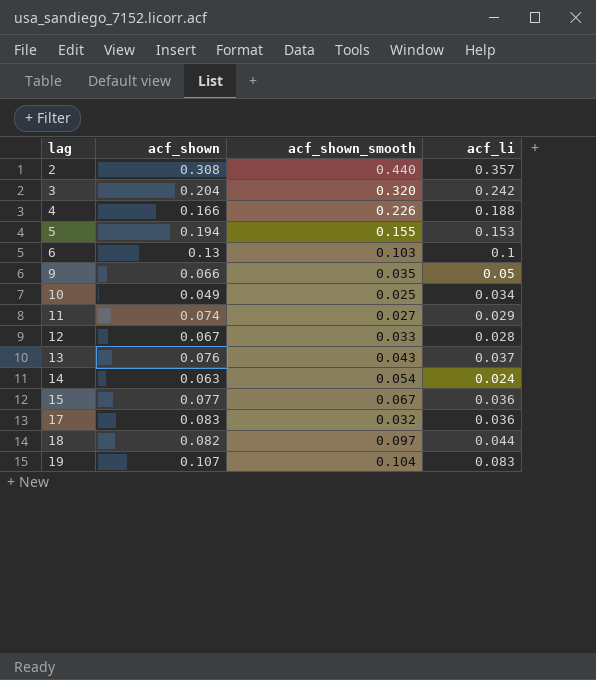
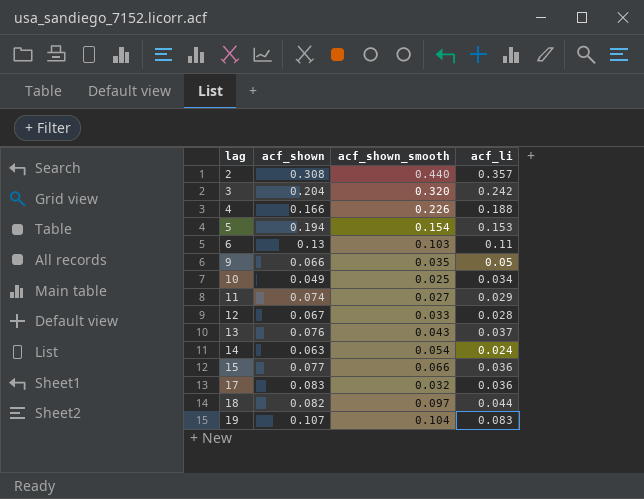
5 | acf_shown_smooth: 0.155 -> 0.154
6 | acf_li: 0.1 -> 0.11
15 | acf_shown_smooth: 0.067 -> 0.066

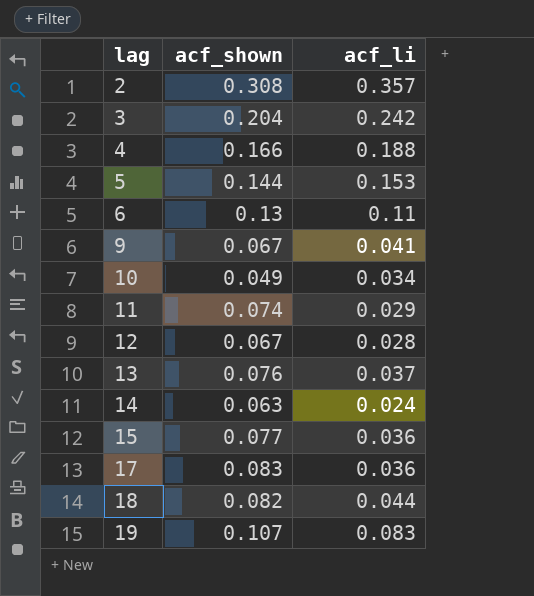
column acf_shown_smooth | position: 3 -> none
5 | acf_shown: 0.194 -> 0.144
9 | acf_shown: 0.066 -> 0.067
9 | acf_li: 0.05 -> 0.041

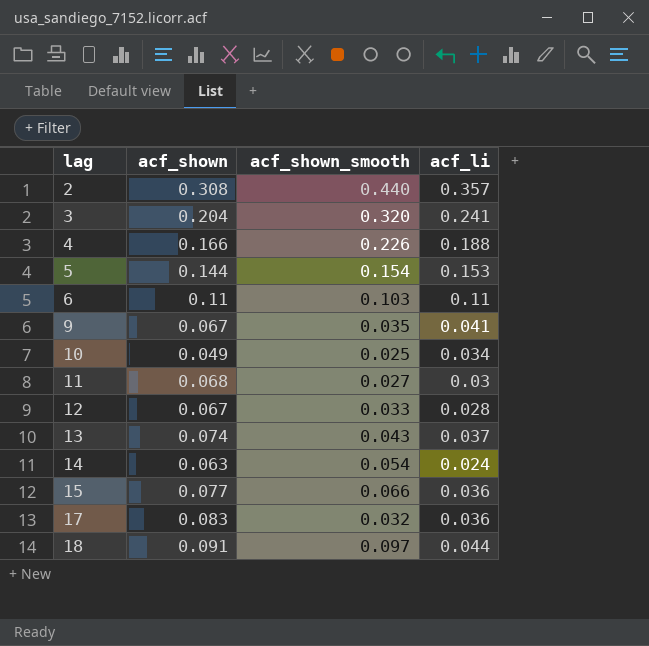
column acf_shown_smooth | position: none -> 3
row 19: 0.107 | 0.083 -> none
3 | acf_li: 0.242 -> 0.241
6 | acf_shown: 0.13 -> 0.11
11 | acf_shown: 0.074 -> 0.068
11 | acf_li: 0.029 -> 0.03
13 | acf_shown: 0.076 -> 0.074
18 | acf_shown: 0.082 -> 0.091

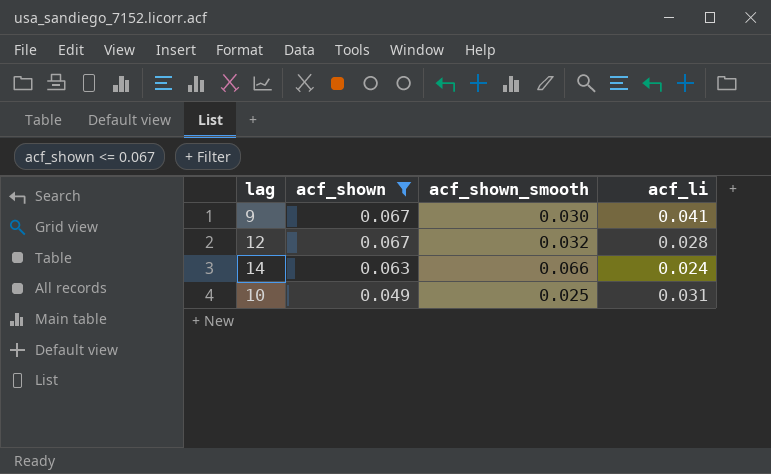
filter: none -> acf_shown <= 0.067
row order: lag ascending -> acf_shown descending
9 | acf_shown_smooth: 0.035 -> 0.030
12 | acf_shown_smooth: 0.033 -> 0.032
14 | acf_shown_smooth: 0.054 -> 0.066
10 | acf_li: 0.034 -> 0.031

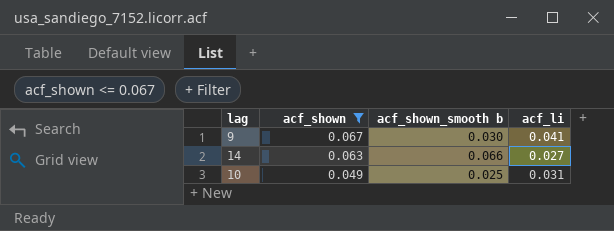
column name: acf_shown_smooth -> acf_shown_smooth b
row 12: 0.067 | 0.032 | 0.028 -> none
14 | acf_li: 0.024 -> 0.027

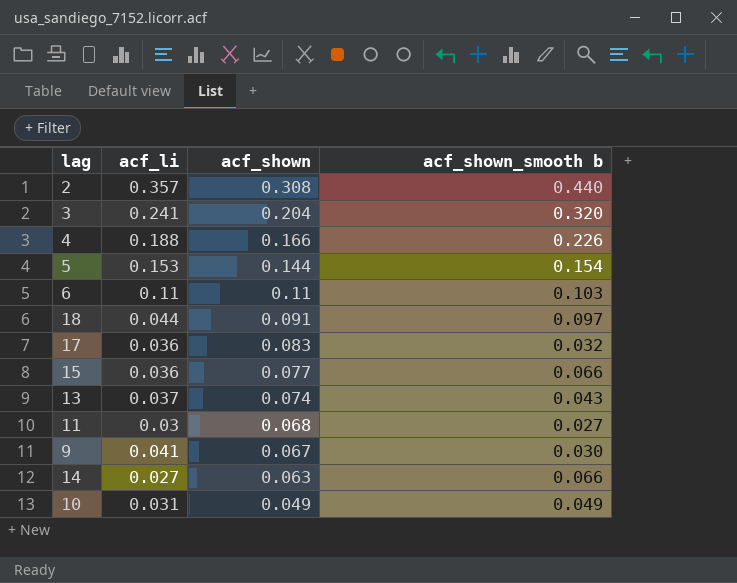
filter: acf_shown <= 0.067 -> none
column acf_li | position: 4 -> 2
10 | acf_shown_smooth b: 0.025 -> 0.049

